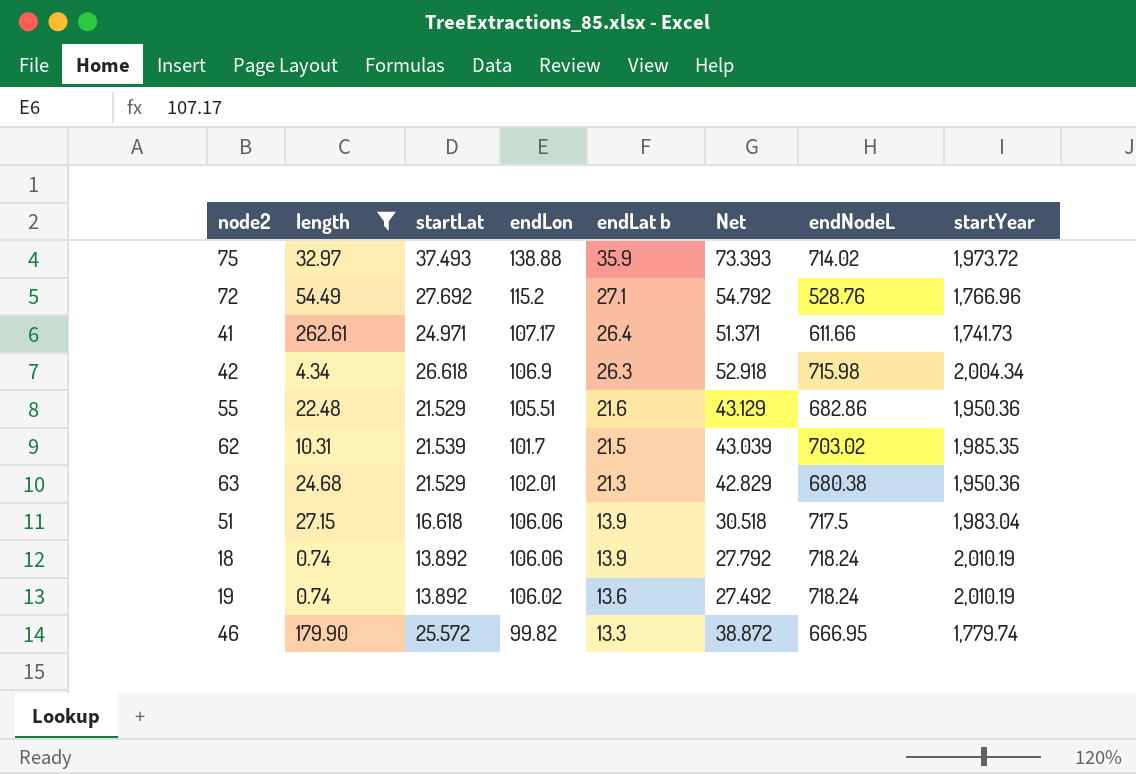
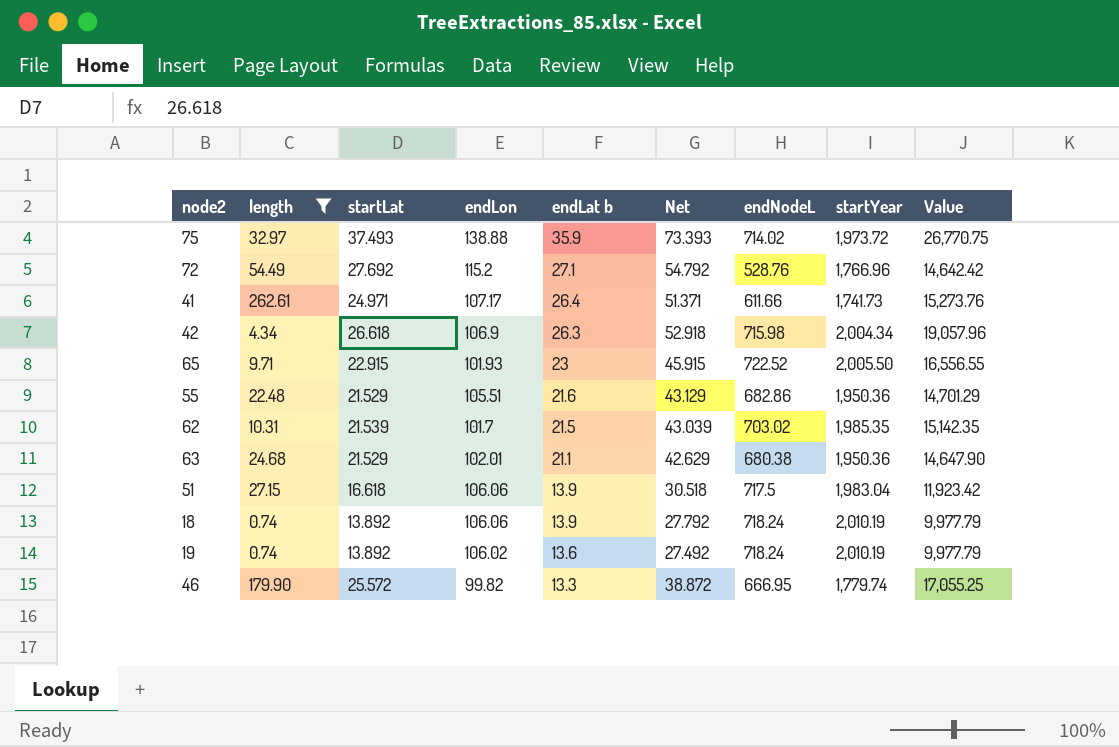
column Value | formula: none -> [startLat] * [endNodeL]
row 65: none -> 9.71 | 22.915 | 101.93 | 23 | 45.915 | 722.52 | 2,005.50 | 16,556.55
63 | endLat b: 21.3 -> 21.1
63 | Net: 42.829 -> 42.629

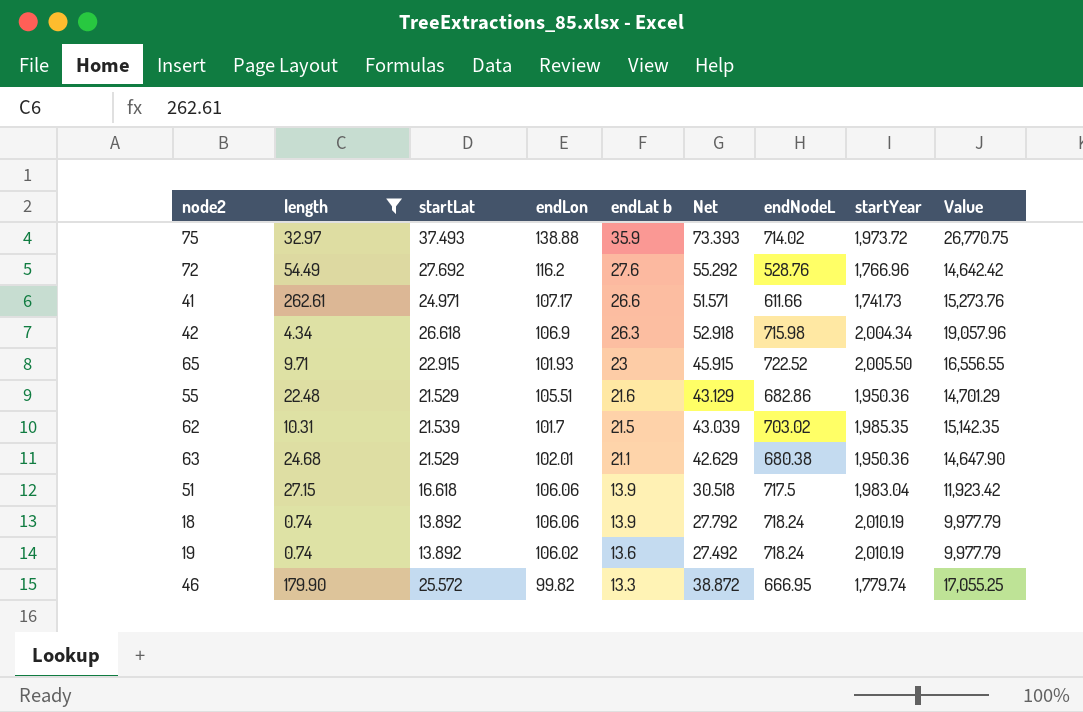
72 | endLon: 115.2 -> 116.2
72 | endLat b: 27.1 -> 27.6
72 | Net: 54.792 -> 55.292
41 | endLat b: 26.4 -> 26.6
41 | Net: 51.371 -> 51.571

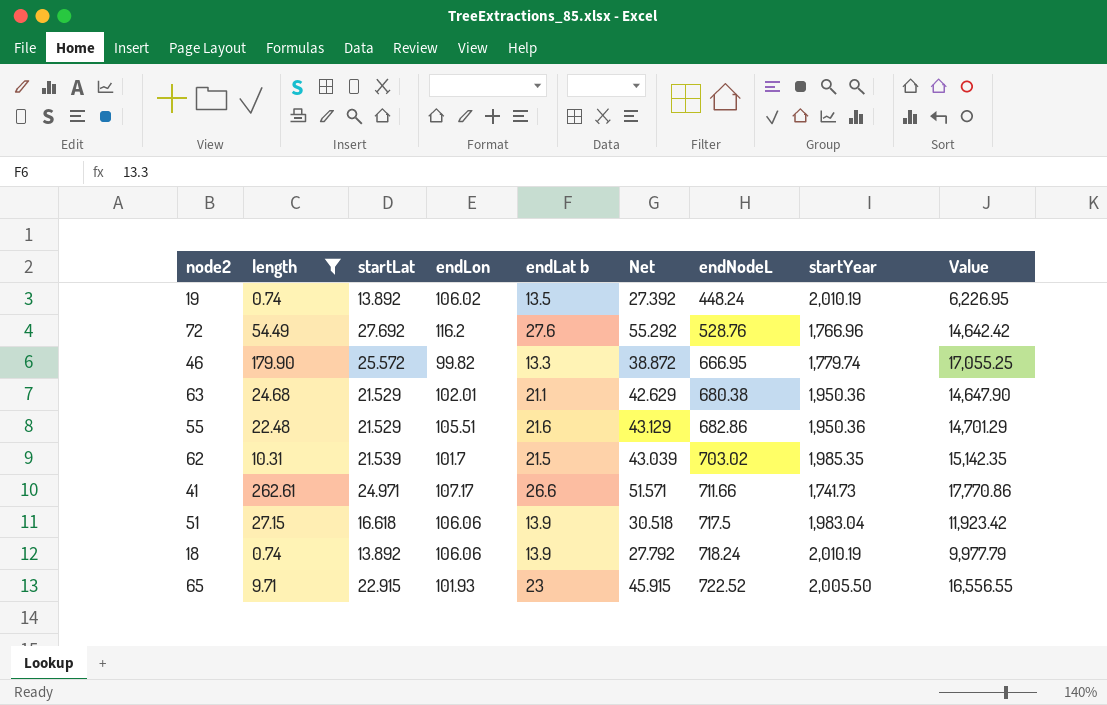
row order: endLat b descending -> endNodeL ascending
row 75: 32.97 | 37.493 | 138.88 | 35.9 | 73.393 | 714.02 | 1,973.72 | 26,770.75 -> none
row 42: 4.34 | 26.618 | 106.9 | 26.3 | 52.918 | 715.98 | 2,004.34 | 19,057.96 -> none
19 | endLat b: 13.6 -> 13.5
19 | Net: 27.492 -> 27.392
19 | endNodeL: 718.24 -> 448.24
19 | Value: 9,977.79 -> 6,226.95
41 | endNodeL: 611.66 -> 711.66
41 | Value: 15,273.76 -> 17,770.86

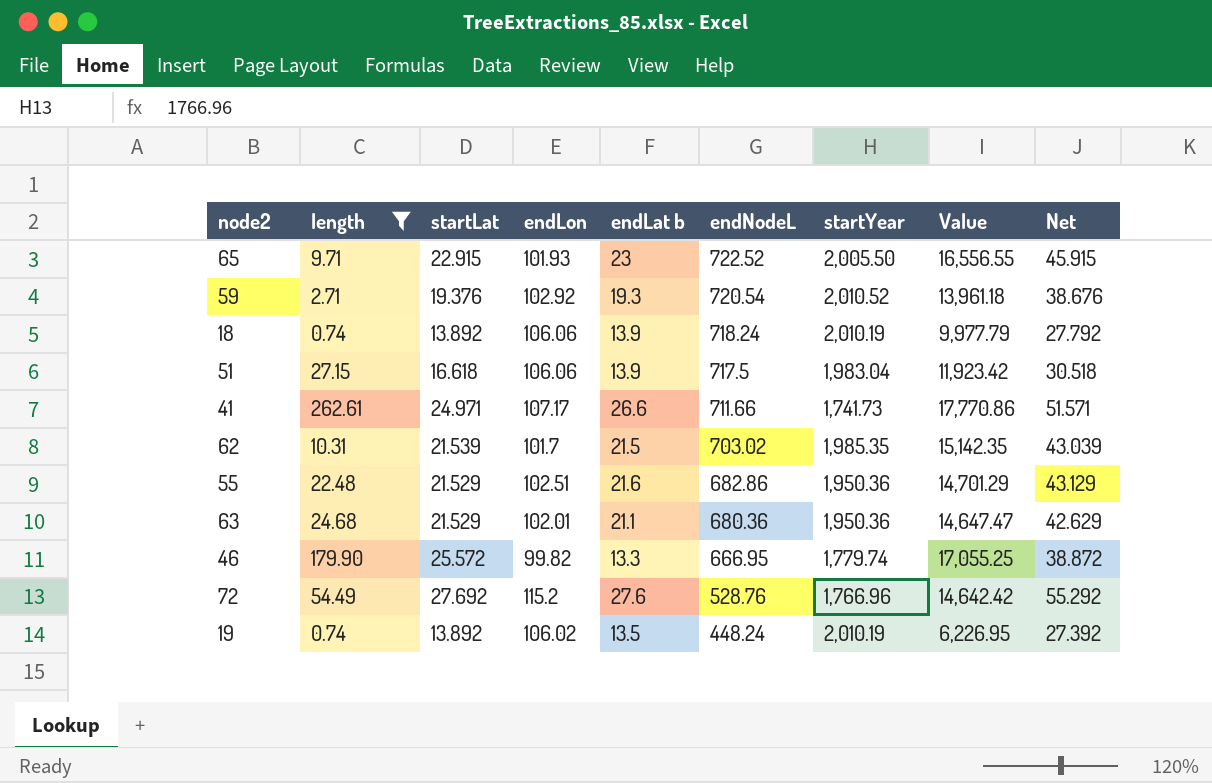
row order: endNodeL ascending -> endNodeL descending
column Net | position: 6 -> 9
row 59: none -> 2.71 | 19.376 | 102.92 | 19.3 | 720.54 | 2,010.52 | 13,961.18 | 38.676
55 | endLon: 105.51 -> 102.51
63 | endNodeL: 680.38 -> 680.36
63 | Value: 14,647.90 -> 14,647.47
72 | endLon: 116.2 -> 115.2

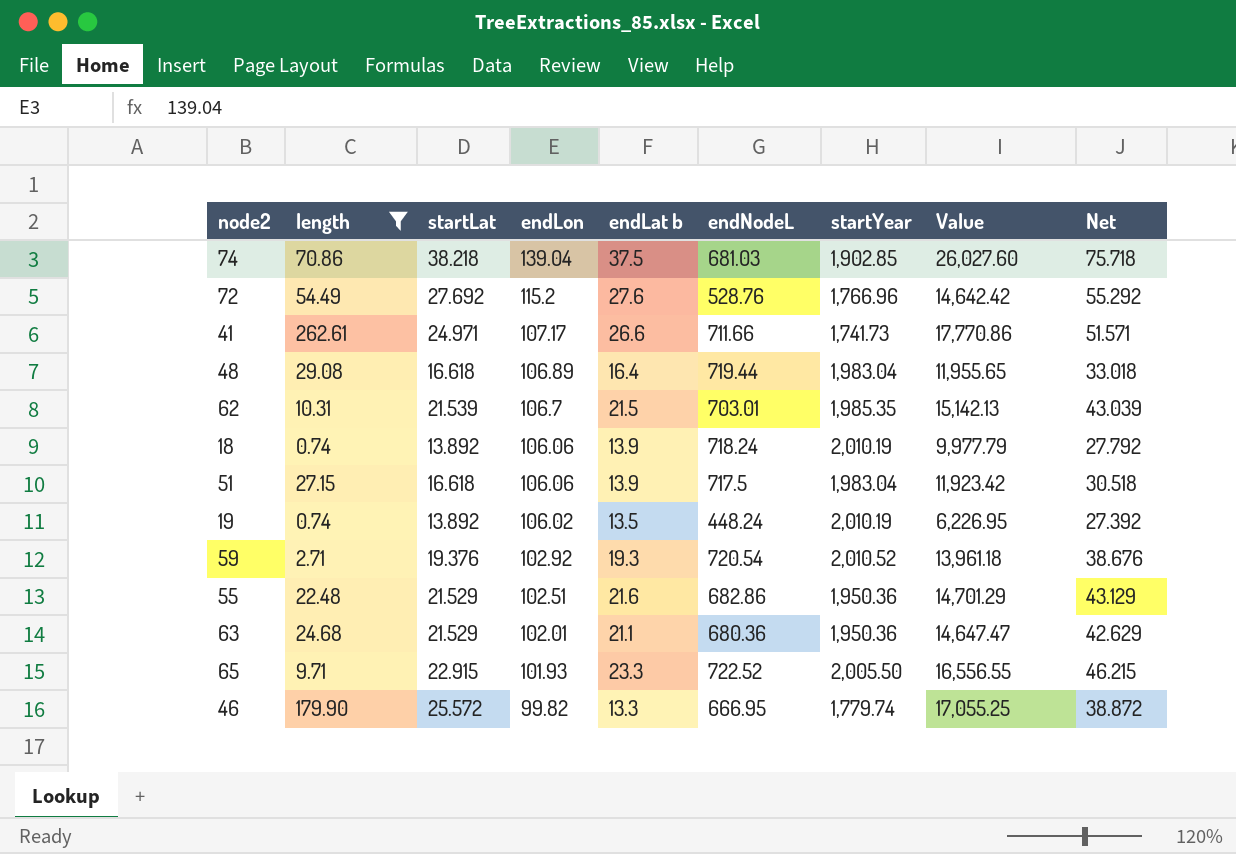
row order: endNodeL descending -> endLon descending
row 74: none -> 70.86 | 38.218 | 139.04 | 37.5 | 681.03 | 1,902.85 | 26,027.60 | 75.718
row 48: none -> 29.08 | 16.618 | 106.89 | 16.4 | 719.44 | 1,983.04 | 11,955.65 | 33.018
62 | endLon: 101.7 -> 106.7
62 | endNodeL: 703.02 -> 703.01
62 | Value: 15,142.35 -> 15,142.13
65 | endLat b: 23 -> 23.3
65 | Net: 45.915 -> 46.215

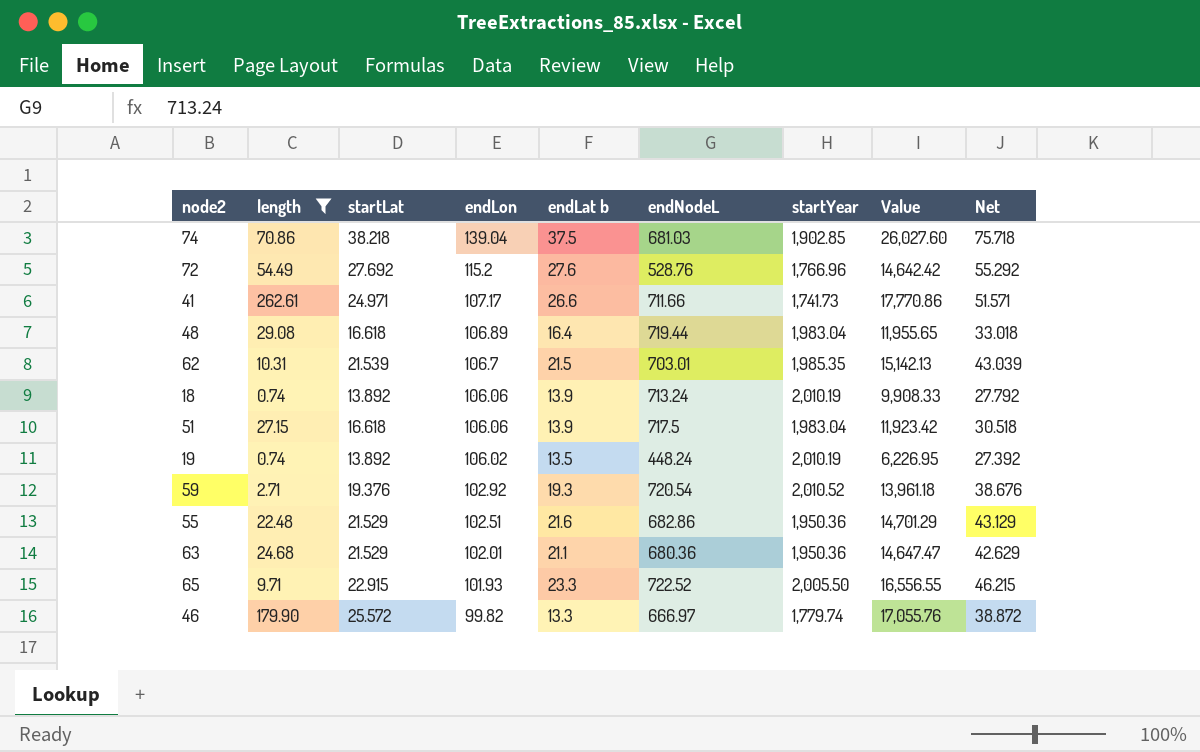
18 | endNodeL: 718.24 -> 713.24
18 | Value: 9,977.79 -> 9,908.33
46 | endNodeL: 666.95 -> 666.97
46 | Value: 17,055.25 -> 17,055.76

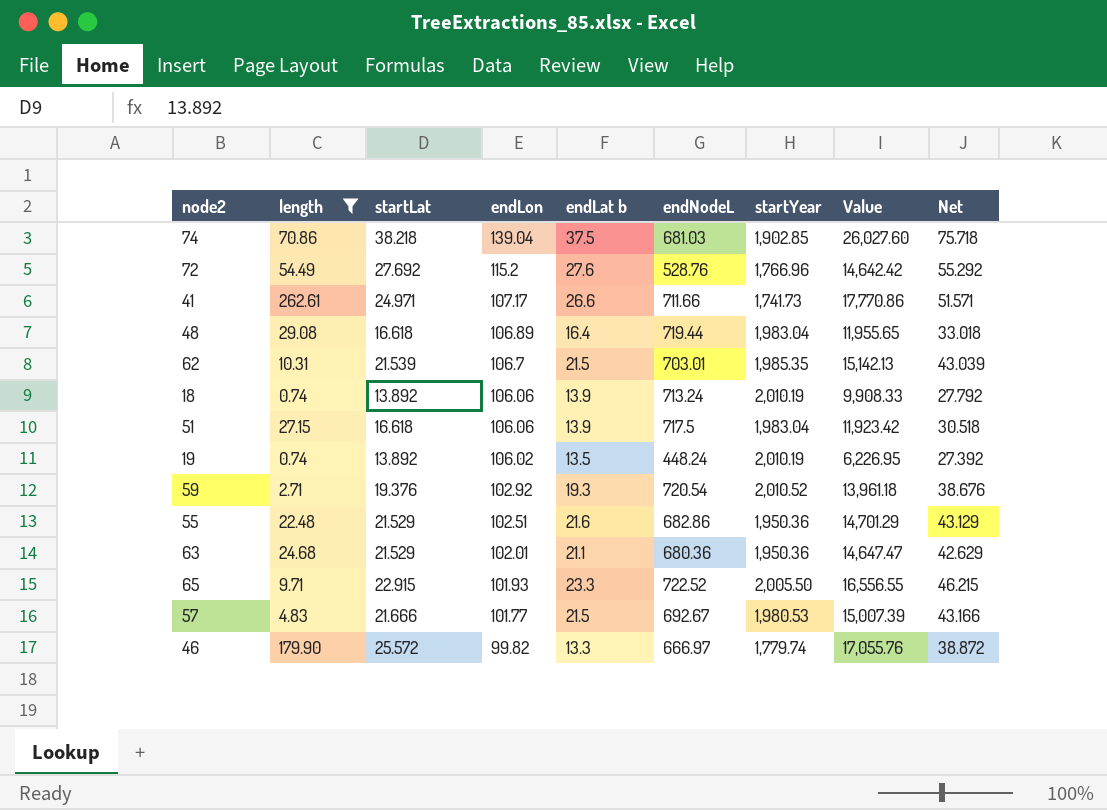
row 57: none -> 4.83 | 21.666 | 101.77 | 21.5 | 692.67 | 1,980.53 | 15,007.39 | 43.166

